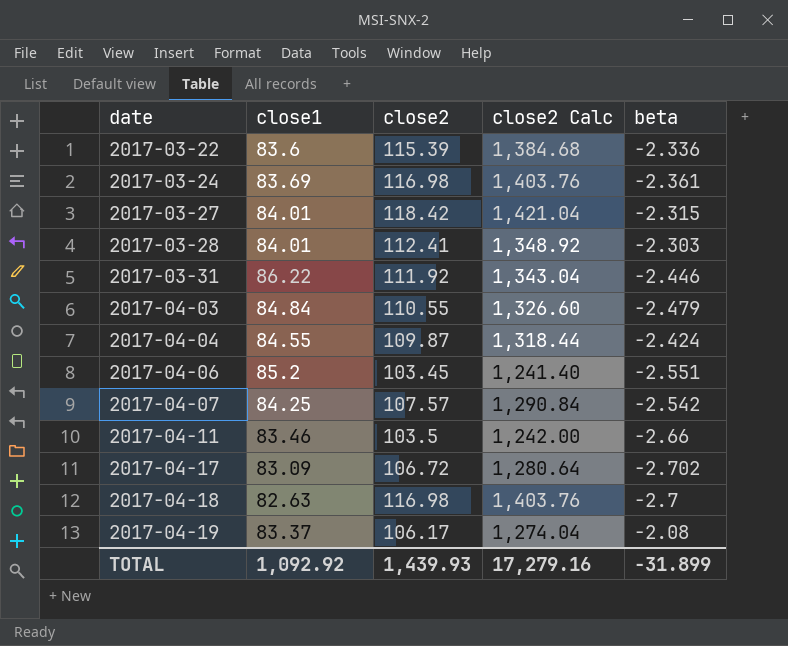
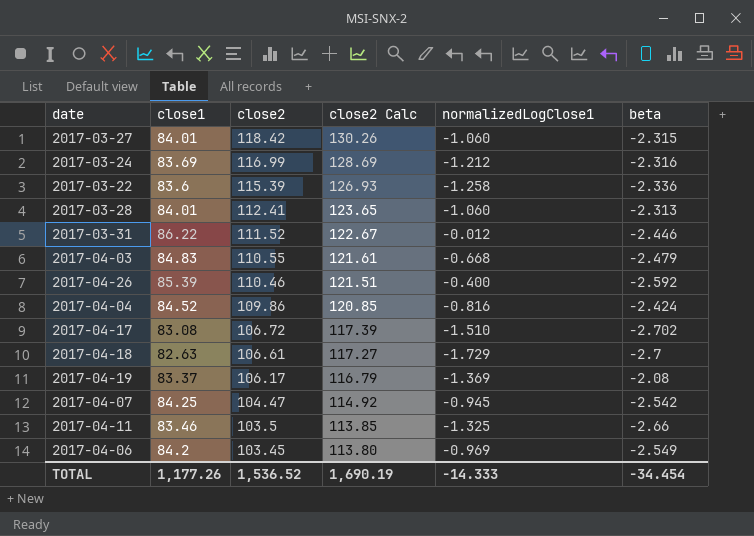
row order: date ascending -> close2 descending
column close2 Calc | formula: [close2] * 12 -> [close2] * 1.1
column normalizedLogClose1 | position: none -> 5
2017-03-24 | close2: 116.98 -> 116.99
2017-03-24 | beta: -2.361 -> -2.316
2017-03-28 | beta: -2.303 -> -2.313
2017-03-31 | close2: 111.92 -> 111.52
2017-04-03 | close1: 84.84 -> 84.83
row 2017-04-26: none -> 85.39 | 110.46 | 121.51 | -0.400 | -2.592
2017-04-04 | close1: 84.55 -> 84.52
2017-04-04 | close2: 109.87 -> 109.86
2017-04-17 | close1: 83.09 -> 83.08
2017-04-18 | close2: 116.98 -> 106.61
2017-04-07 | close2: 107.57 -> 104.47
2017-04-06 | close1: 85.2 -> 84.2
2017-04-06 | beta: -2.551 -> -2.549
TOTAL | close1: 1,092.92 -> 1,177.26
TOTAL | close2: 1,439.93 -> 1,536.52
TOTAL | close2 Calc: 17,279.16 -> 1,690.19
TOTAL | beta: -31.899 -> -34.454

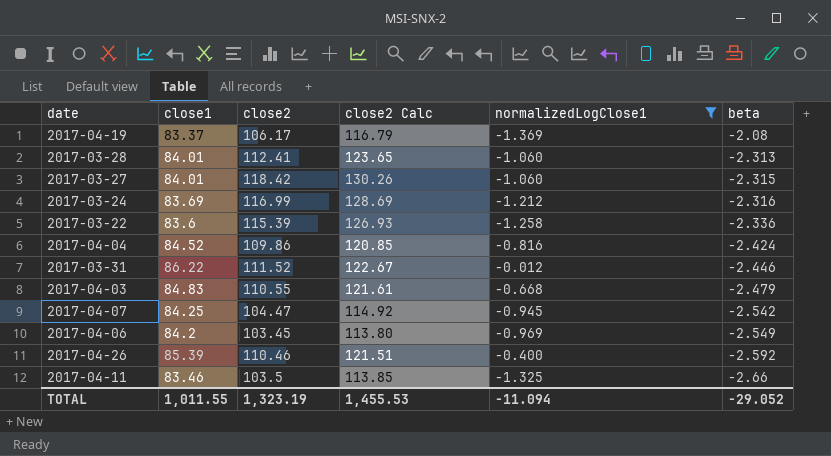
filter: none -> normalizedLogClose1 >= -1.369
row order: close2 descending -> beta descending
TOTAL | close1: 1,177.26 -> 1,011.55
TOTAL | close2: 1,536.52 -> 1,323.19
TOTAL | close2 Calc: 1,690.19 -> 1,455.53
TOTAL | normalizedLogClose1: -14.333 -> -11.094
TOTAL | beta: -34.454 -> -29.052

